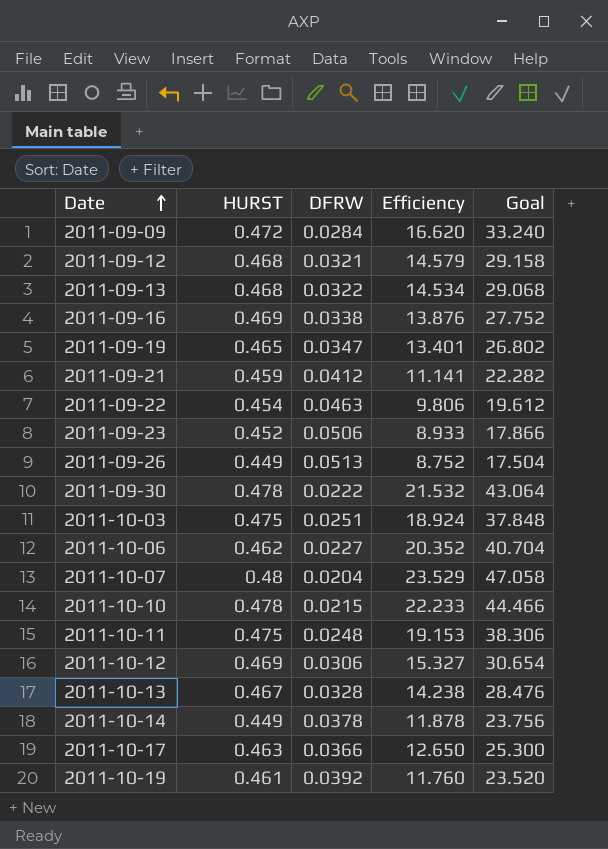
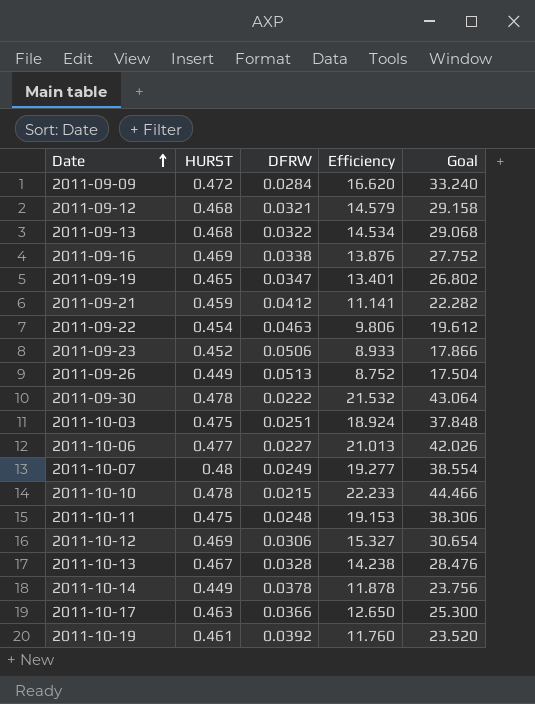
2011-10-06 | HURST: 0.462 -> 0.477
2011-10-06 | Efficiency: 20.352 -> 21.013
2011-10-06 | Goal: 40.704 -> 42.026
2011-10-07 | DFRW: 0.0204 -> 0.0249
2011-10-07 | Efficiency: 23.529 -> 19.277
2011-10-07 | Goal: 47.058 -> 38.554

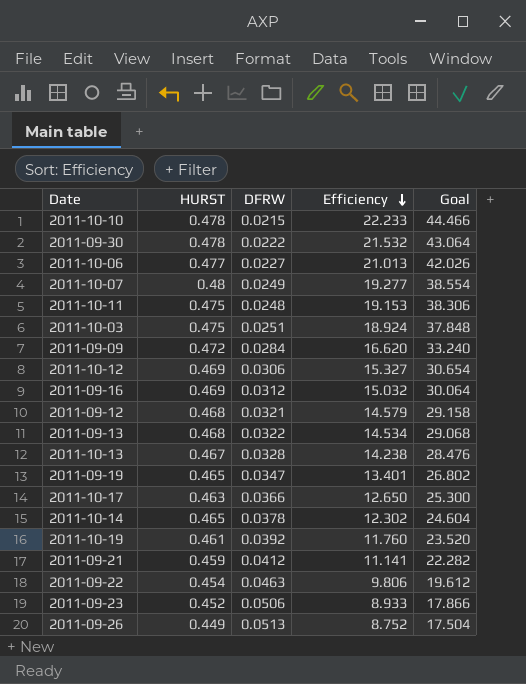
row order: Date ascending -> Efficiency descending
2011-09-16 | DFRW: 0.0338 -> 0.0312
2011-09-16 | Efficiency: 13.876 -> 15.032
2011-09-16 | Goal: 27.752 -> 30.064
2011-10-14 | HURST: 0.449 -> 0.465
2011-10-14 | Efficiency: 11.878 -> 12.302
2011-10-14 | Goal: 23.756 -> 24.604

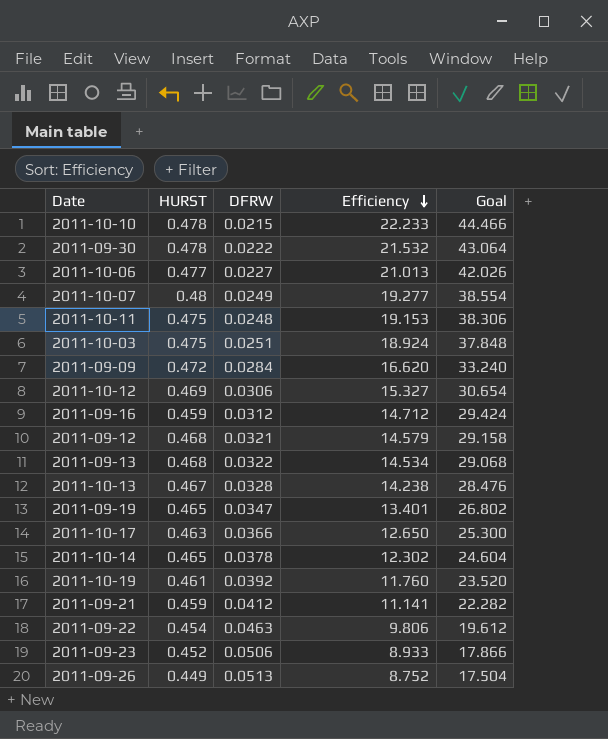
2011-09-16 | HURST: 0.469 -> 0.459
2011-09-16 | Efficiency: 15.032 -> 14.712
2011-09-16 | Goal: 30.064 -> 29.424

